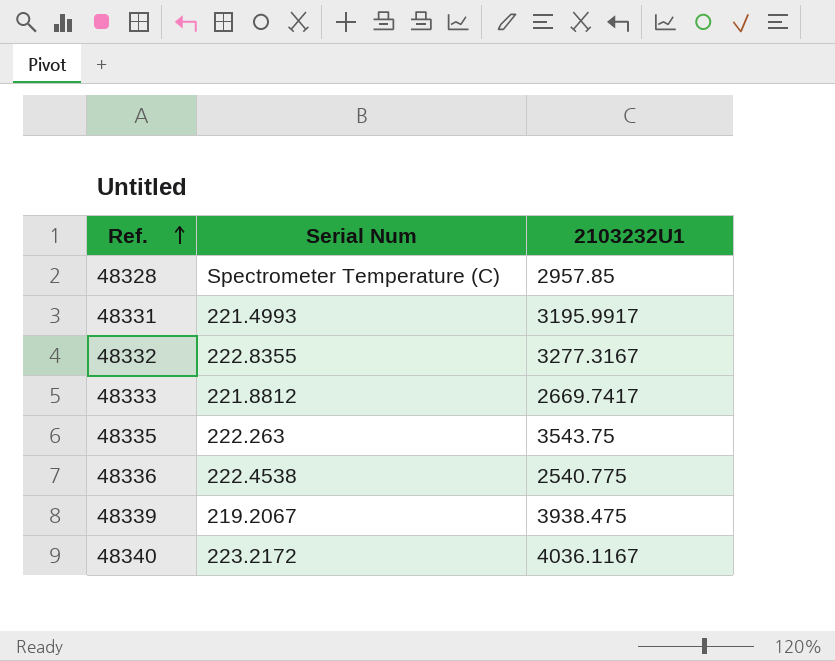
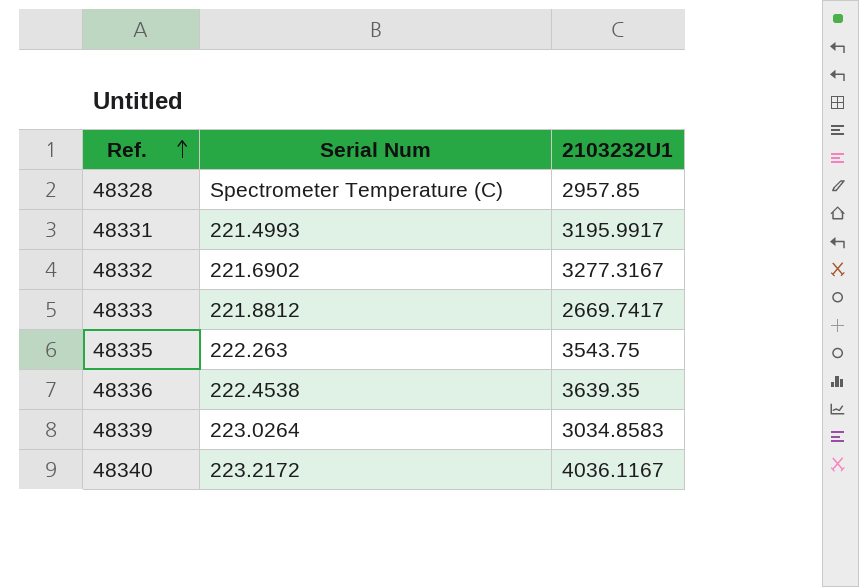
48332 | Serial Num: 222.8355 -> 221.6902
48336 | 2103232U1: 2540.775 -> 3639.35
48339 | Serial Num: 219.2067 -> 223.0264
48339 | 2103232U1: 3938.475 -> 3034.8583

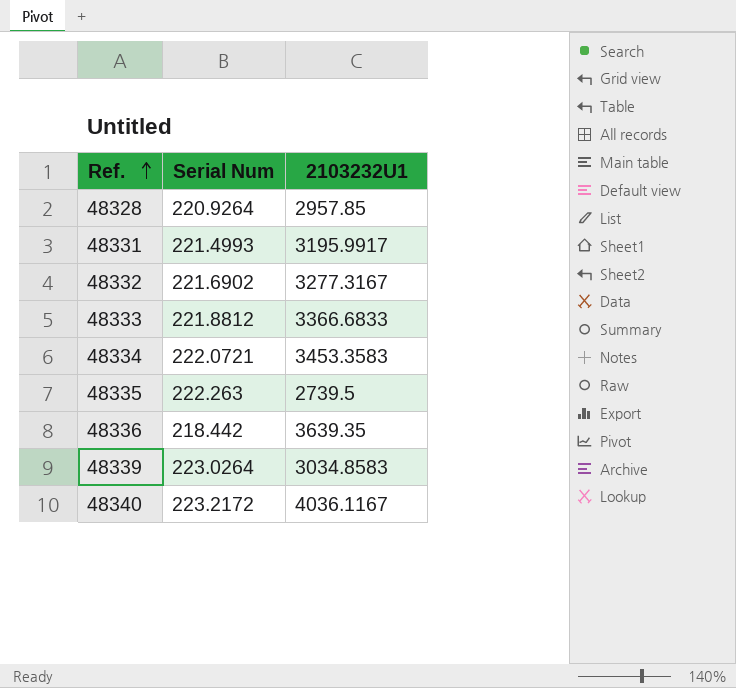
48328 | Serial Num: Spectrometer Temperature (C) -> 220.9264
48333 | 2103232U1: 2669.7417 -> 3366.6833
row 48334: none -> 222.0721 | 3453.3583
48335 | 2103232U1: 3543.75 -> 2739.5
48336 | Serial Num: 222.4538 -> 218.442

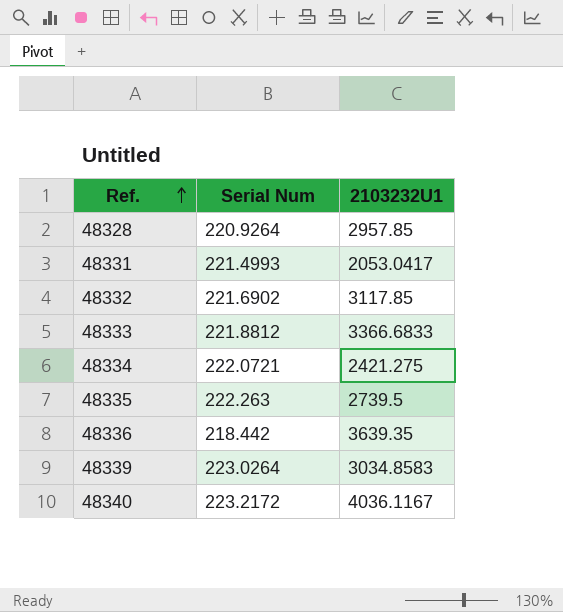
48331 | 2103232U1: 3195.9917 -> 2053.0417
48332 | 2103232U1: 3277.3167 -> 3117.85
48334 | 2103232U1: 3453.3583 -> 2421.275

